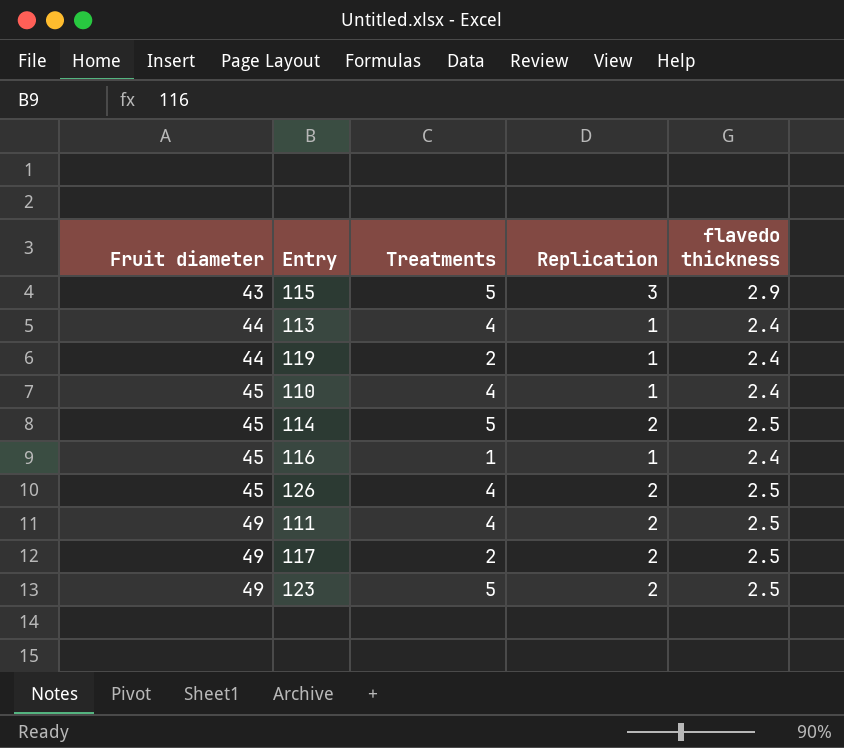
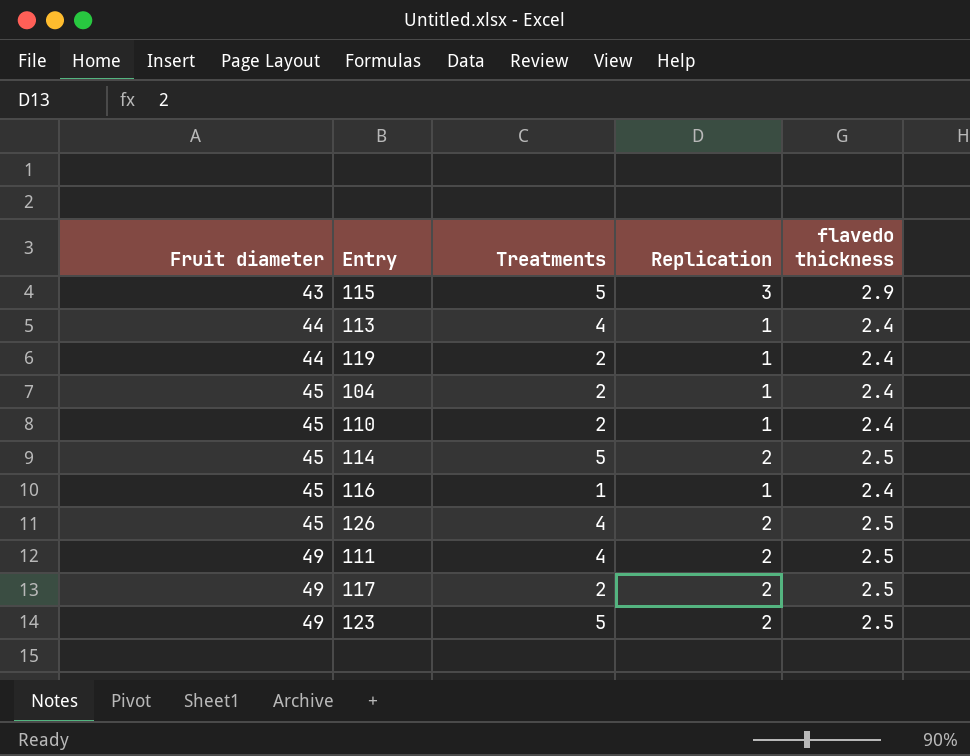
row 104: none -> 45 | 2 | 1 | 2.4
110 | Treatments: 4 -> 2

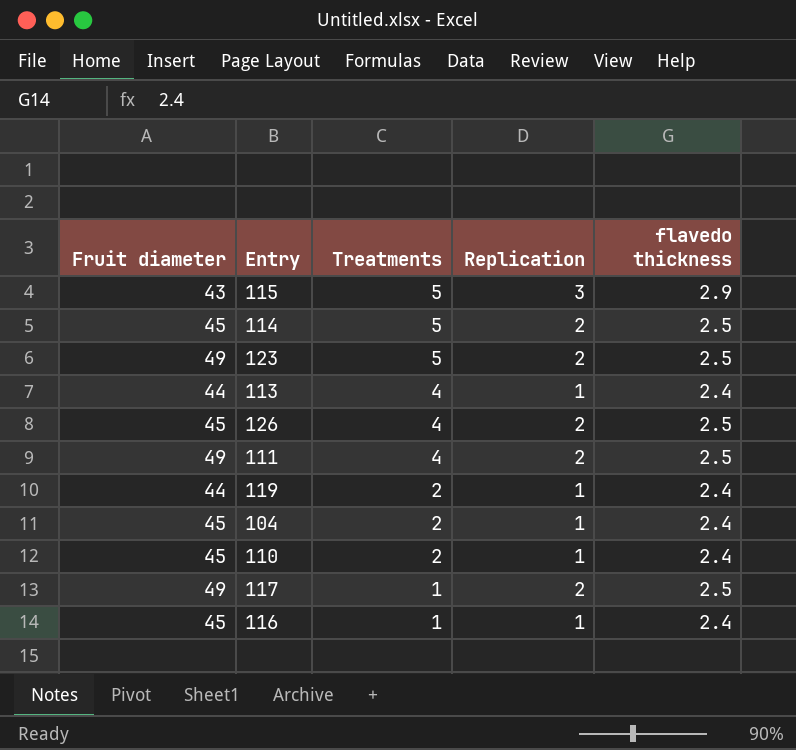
row order: Fruit diameter ascending -> Treatments descending
117 | Treatments: 2 -> 1

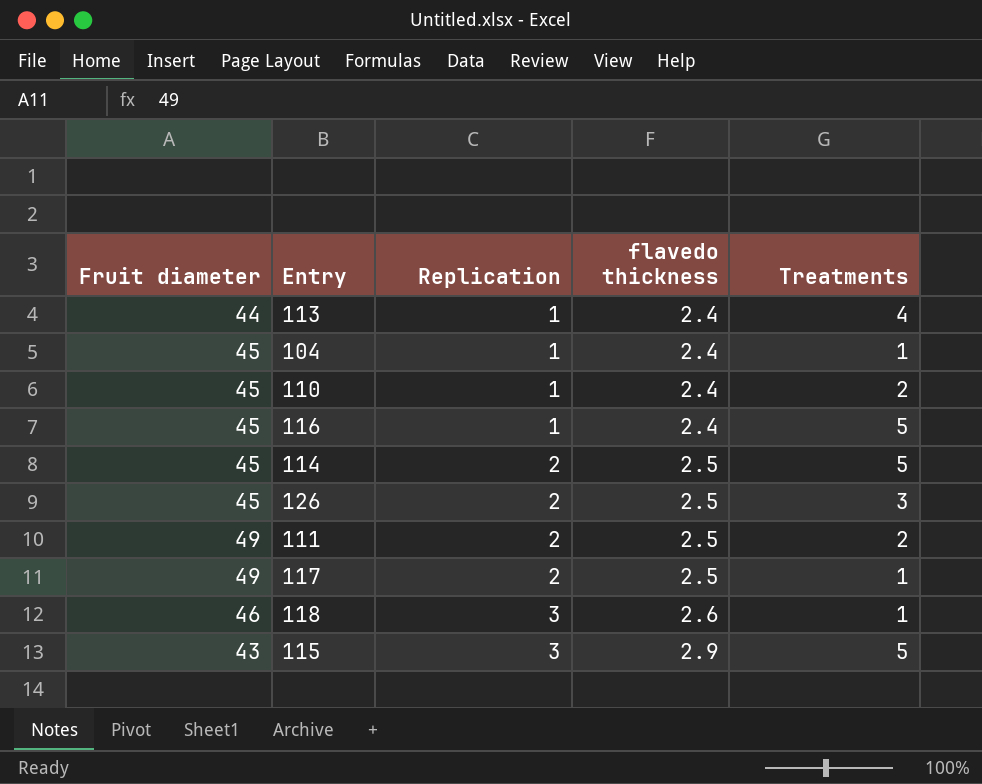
row order: Treatments descending -> Replication ascending
column Treatments | position: 3 -> 5
row 123: 49 | 5 | 2 | 2.5 -> none
row 119: 44 | 2 | 1 | 2.4 -> none
104 | Treatments: 2 -> 1
116 | Treatments: 1 -> 5
126 | Treatments: 4 -> 3
111 | Treatments: 4 -> 2
row 118: none -> 46 | 3 | 2.6 | 1

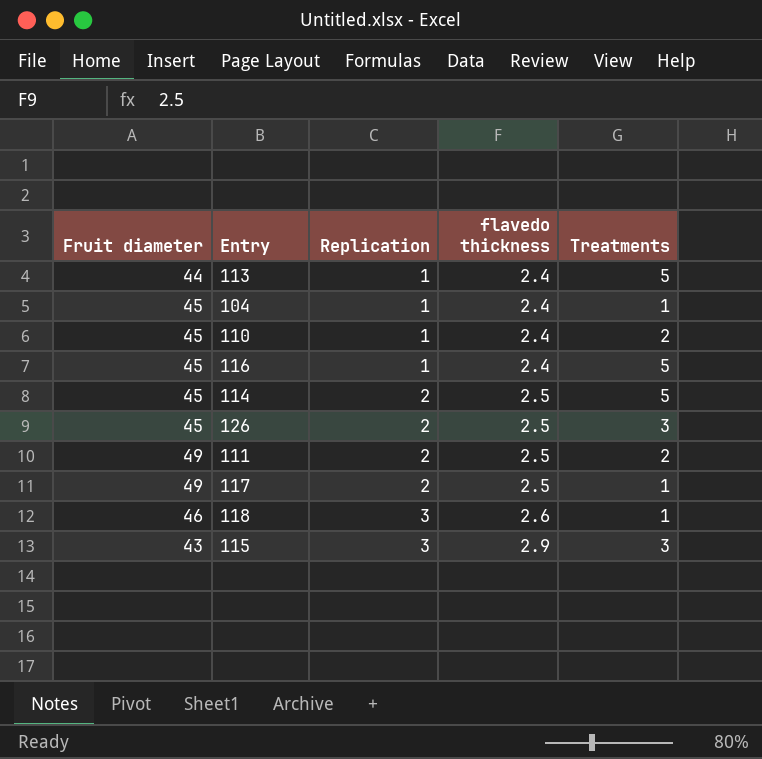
113 | Treatments: 4 -> 5
115 | Treatments: 5 -> 3

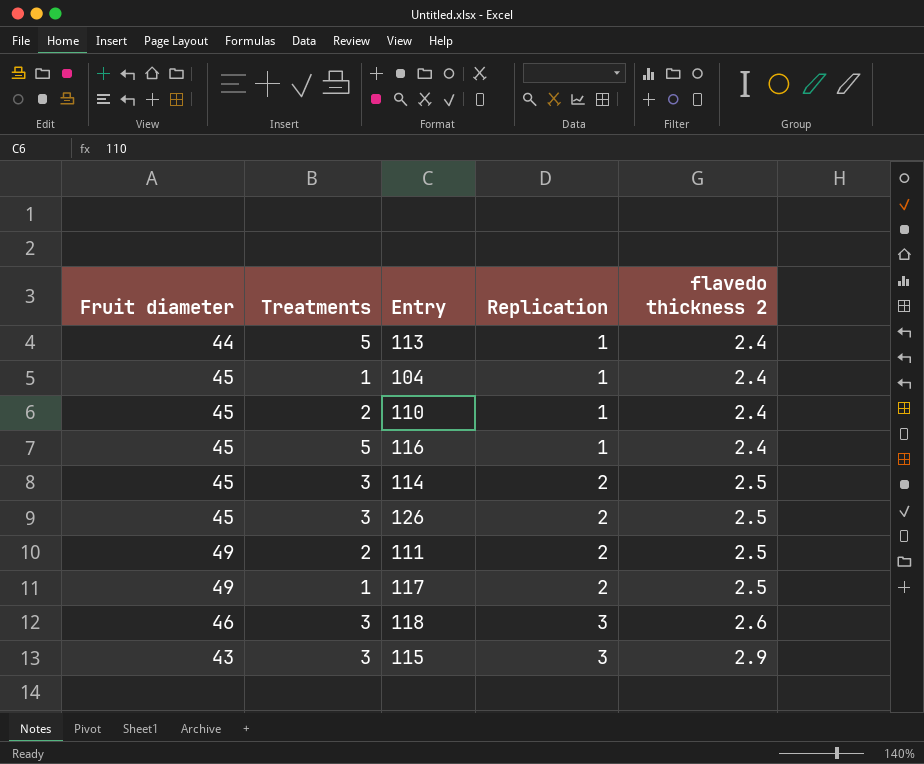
column Treatments | position: 5 -> 2
column name: flavedo thickness -> flavedo thickness 2
114 | Treatments: 5 -> 3
118 | Treatments: 1 -> 3

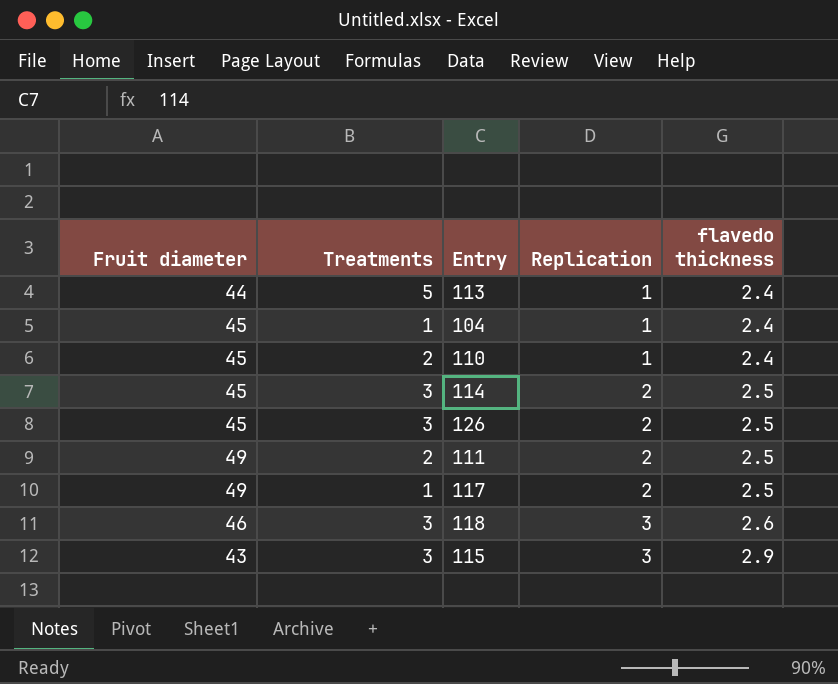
column name: flavedo thickness 2 -> flavedo thickness
row 116: 45 | 5 | 1 | 2.4 -> none

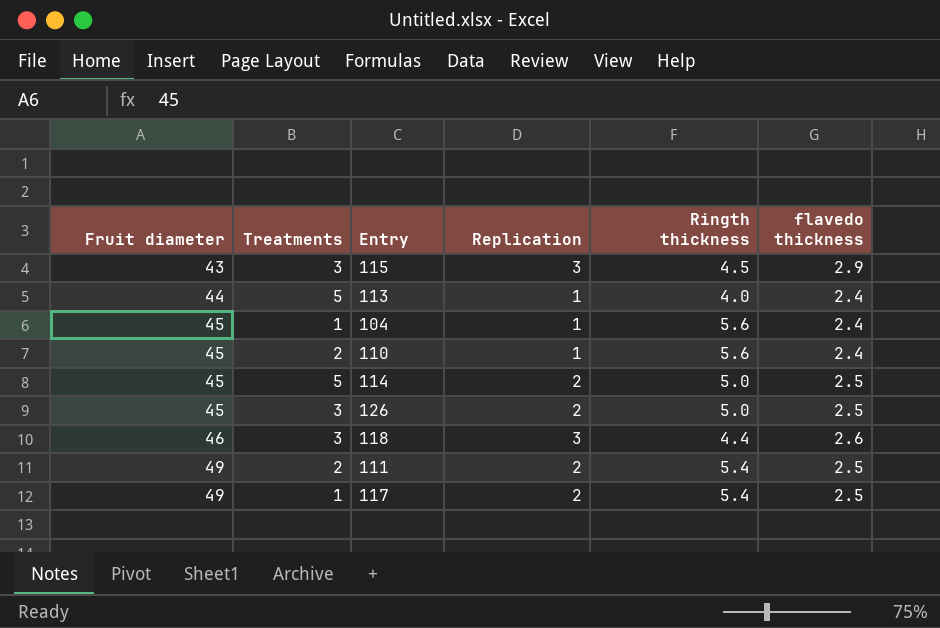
row order: Replication ascending -> Fruit diameter ascending
column Ringth thickness | position: none -> 5
114 | Treatments: 3 -> 5

